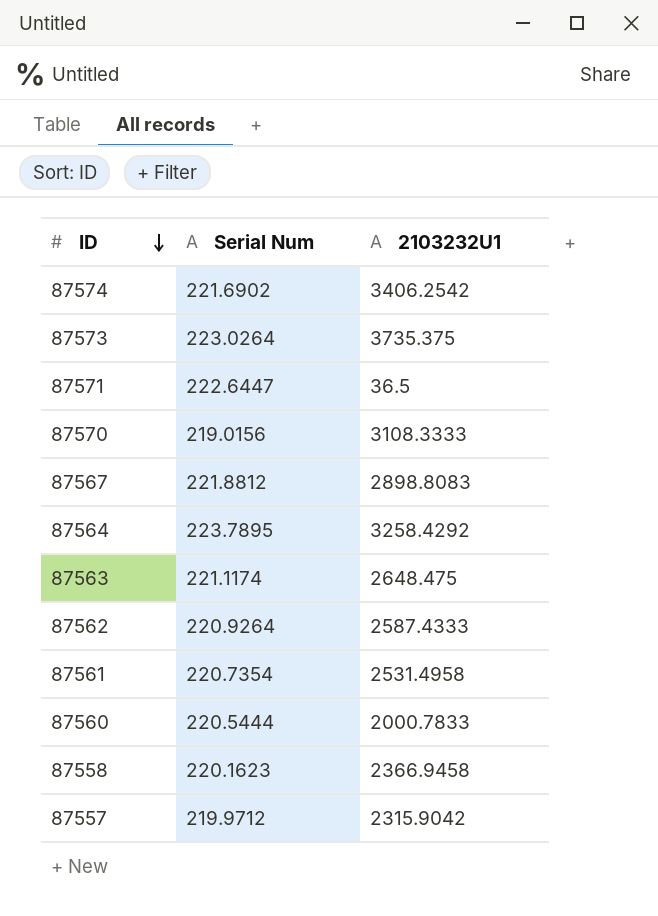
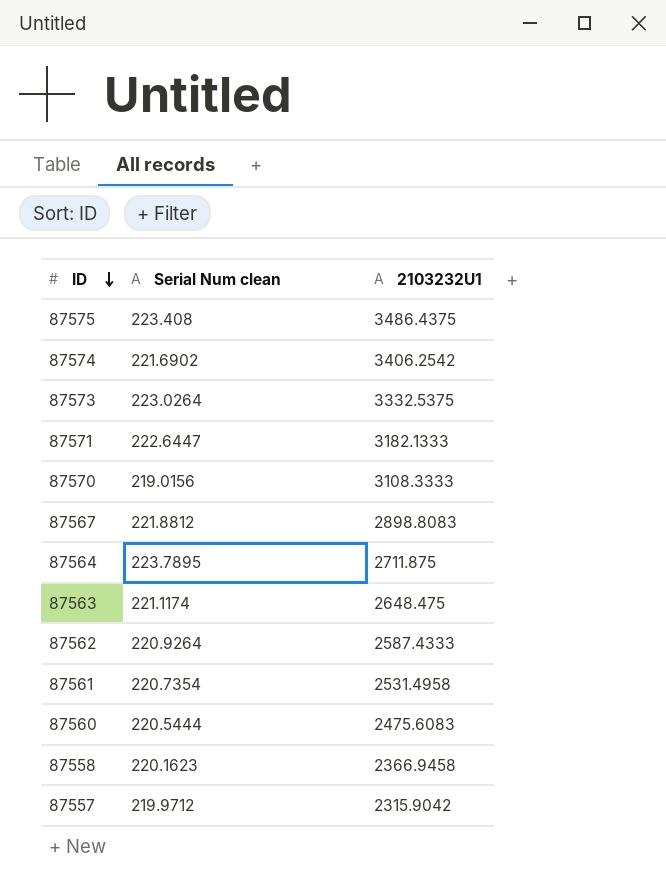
column name: Serial Num -> Serial Num clean
row 87575: none -> 223.408 | 3486.4375
87573 | 2103232U1: 3735.375 -> 3332.5375
87571 | 2103232U1: 36.5 -> 3182.1333
87564 | 2103232U1: 3258.4292 -> 2711.875
87560 | 2103232U1: 2000.7833 -> 2475.6083

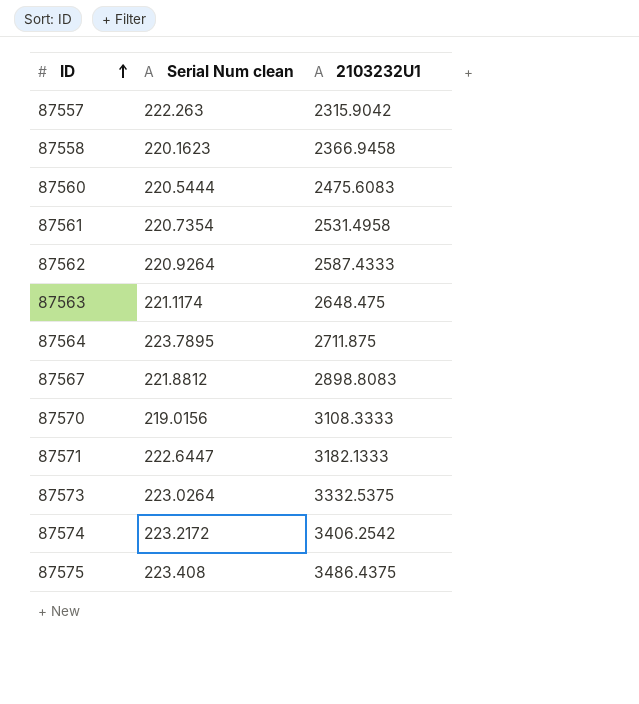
row order: ID descending -> ID ascending
87557 | Serial Num clean: 219.9712 -> 222.263
87574 | Serial Num clean: 221.6902 -> 223.2172

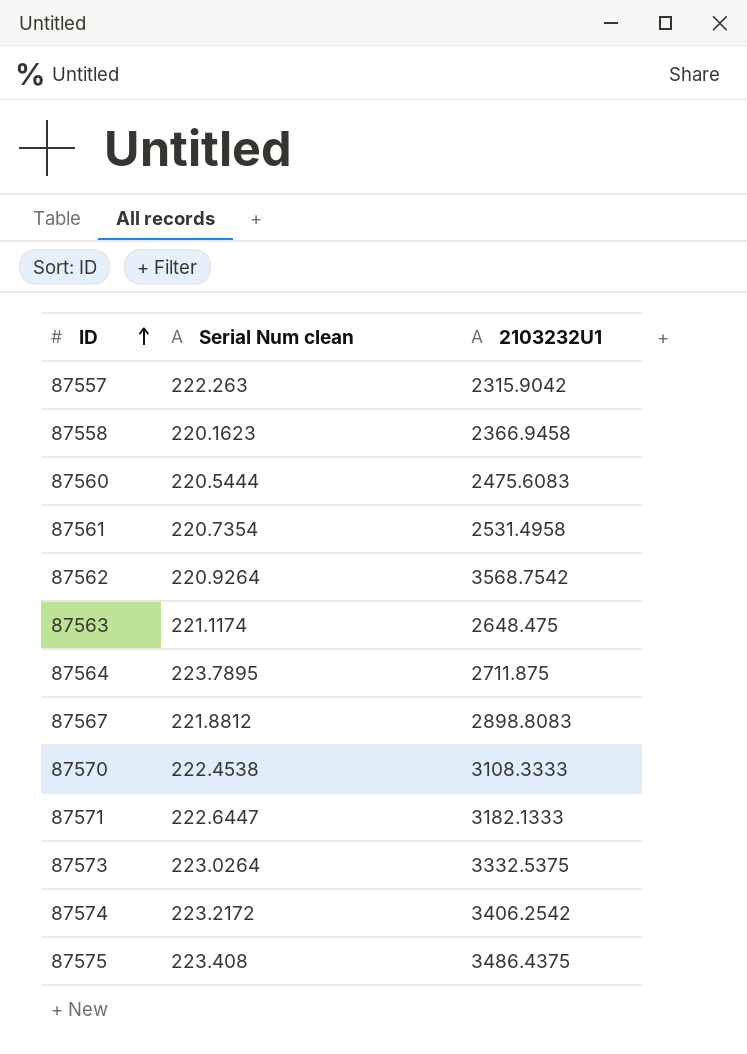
87562 | 2103232U1: 2587.4333 -> 3568.7542
87570 | Serial Num clean: 219.0156 -> 222.4538

